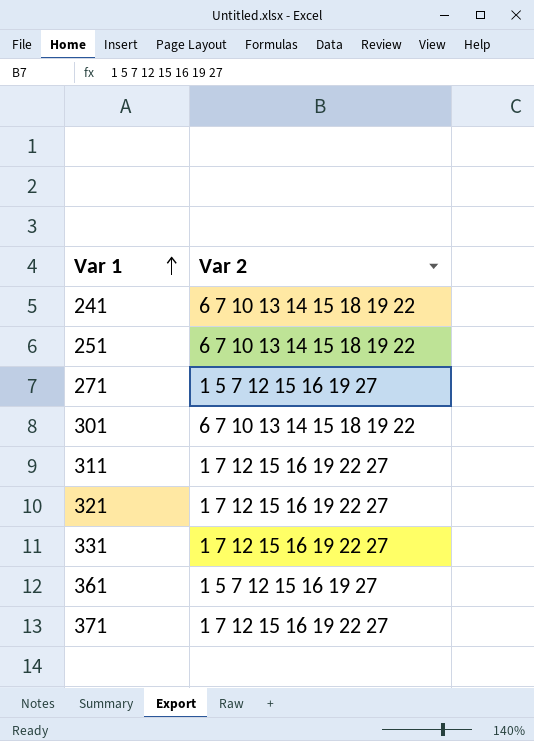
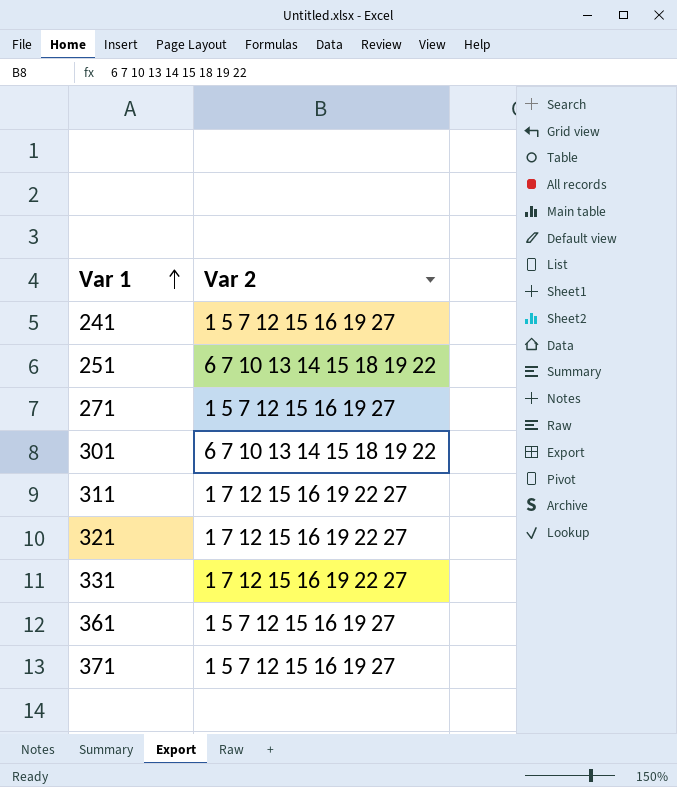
241 | Var 2: 6 7 10 13 14 15 18 19 22 -> 1 5 7 12 15 16 19 27
371 | Var 2: 1 7 12 15 16 19 22 27 -> 1 5 7 12 15 16 19 27

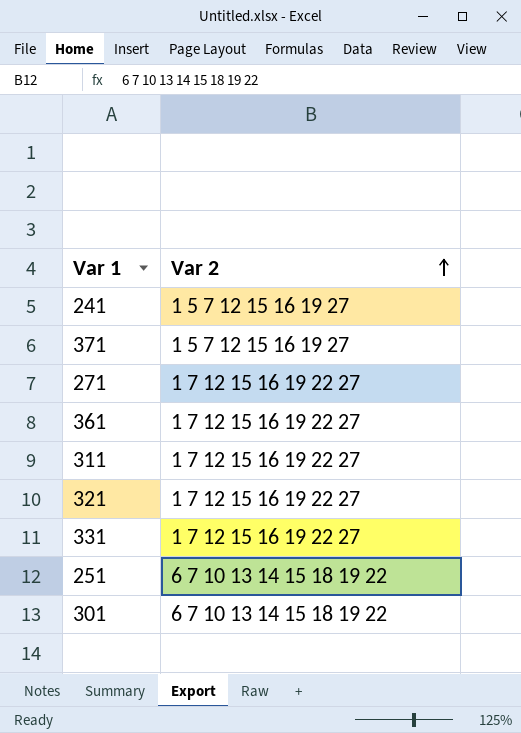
row order: Var 1 ascending -> Var 2 ascending
271 | Var 2: 1 5 7 12 15 16 19 27 -> 1 7 12 15 16 19 22 27
361 | Var 2: 1 5 7 12 15 16 19 27 -> 1 7 12 15 16 19 22 27

